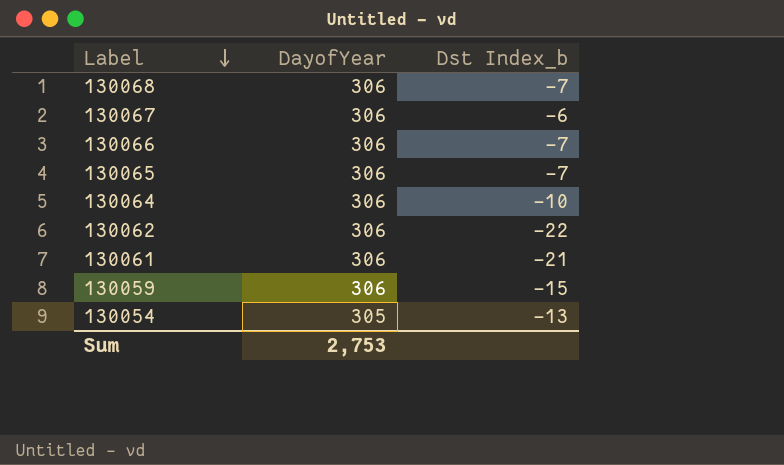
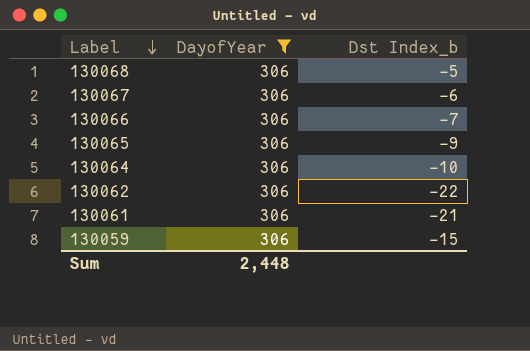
filter: none -> DayofYear = 306
130068 | Dst Index_b: -7 -> -5
130065 | Dst Index_b: -7 -> -9
Sum | DayofYear: 2,753 -> 2,448

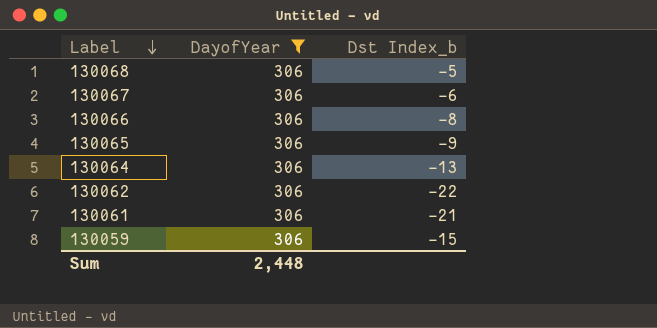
130066 | Dst Index_b: -7 -> -8
130064 | Dst Index_b: -10 -> -13

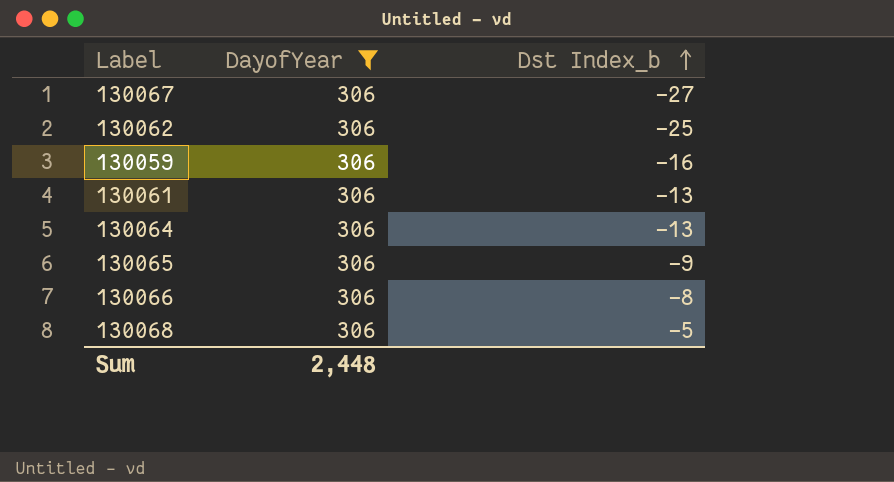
row order: Label descending -> Dst Index_b ascending
130067 | Dst Index_b: -6 -> -27
130062 | Dst Index_b: -22 -> -25
130059 | Dst Index_b: -15 -> -16
130061 | Dst Index_b: -21 -> -13

